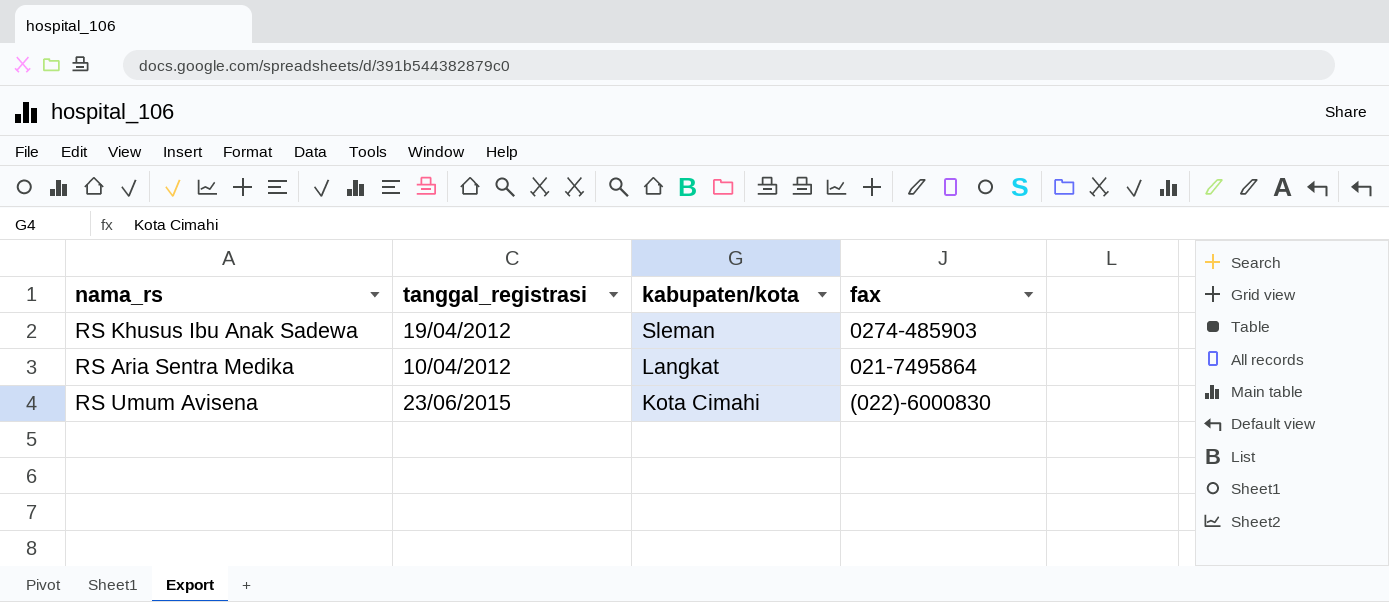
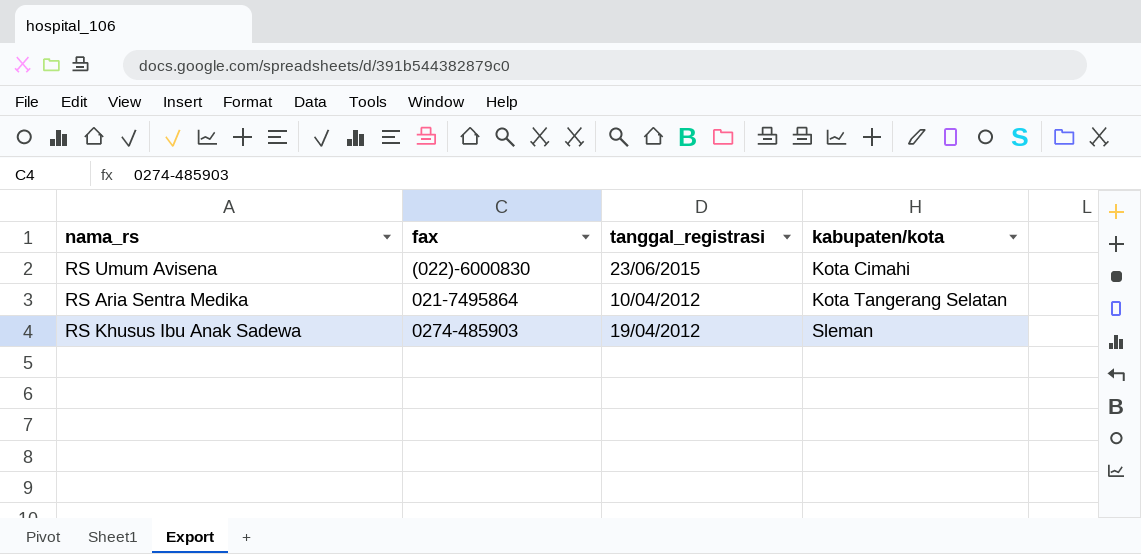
row order: kabupaten/kota descending -> kabupaten/kota ascending
column fax | position: 4 -> 2
RS Aria Sentra Medika | kabupaten/kota: Langkat -> Kota Tangerang Selatan

